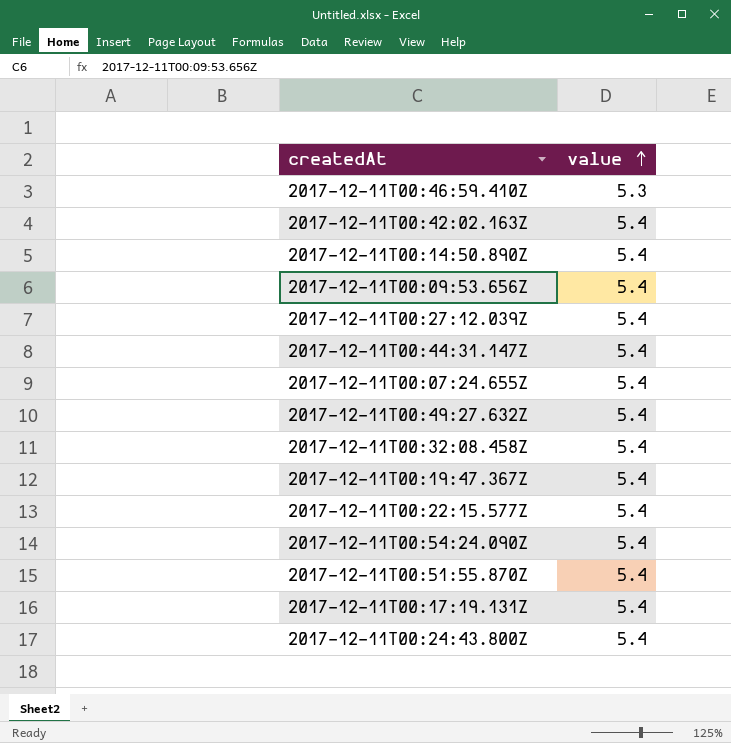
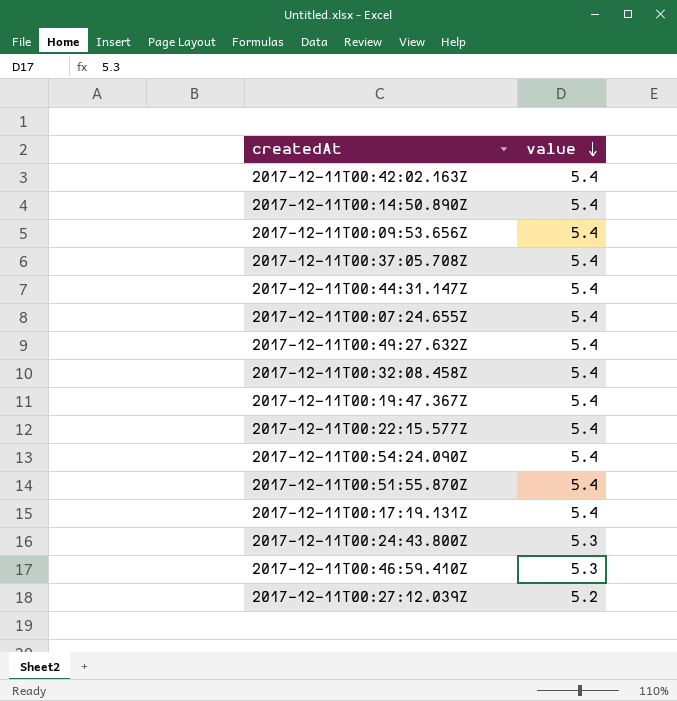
row order: value ascending -> value descending
row 2017-12-11T00:37:05.708Z: none -> 5.4
2017-12-11T00:24:43.800Z | value: 5.4 -> 5.3
2017-12-11T00:27:12.039Z | value: 5.4 -> 5.2

